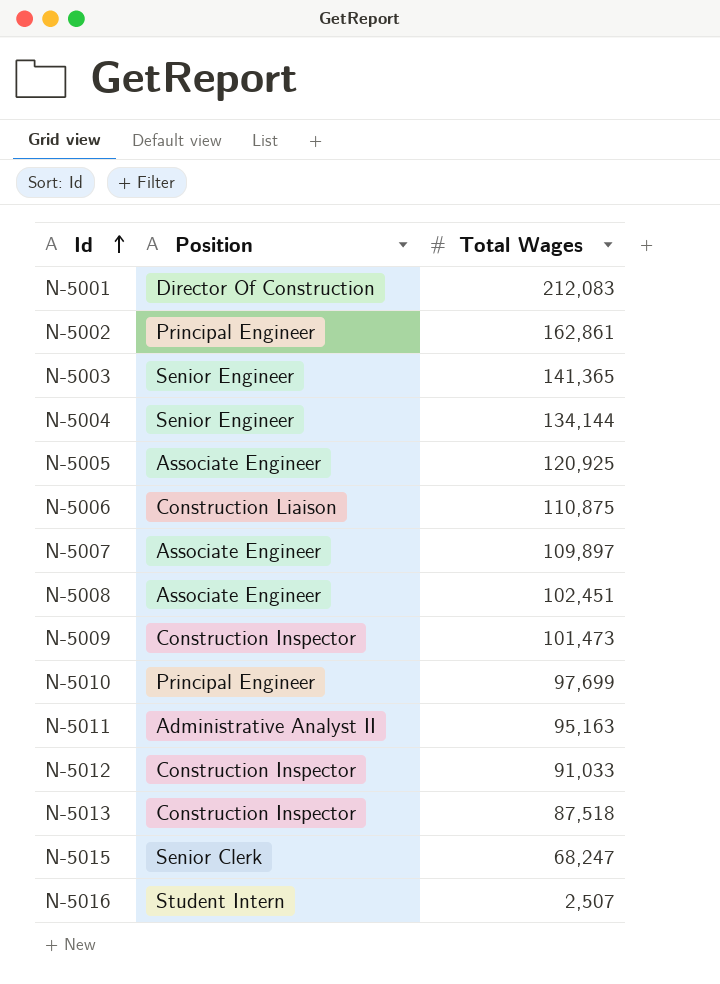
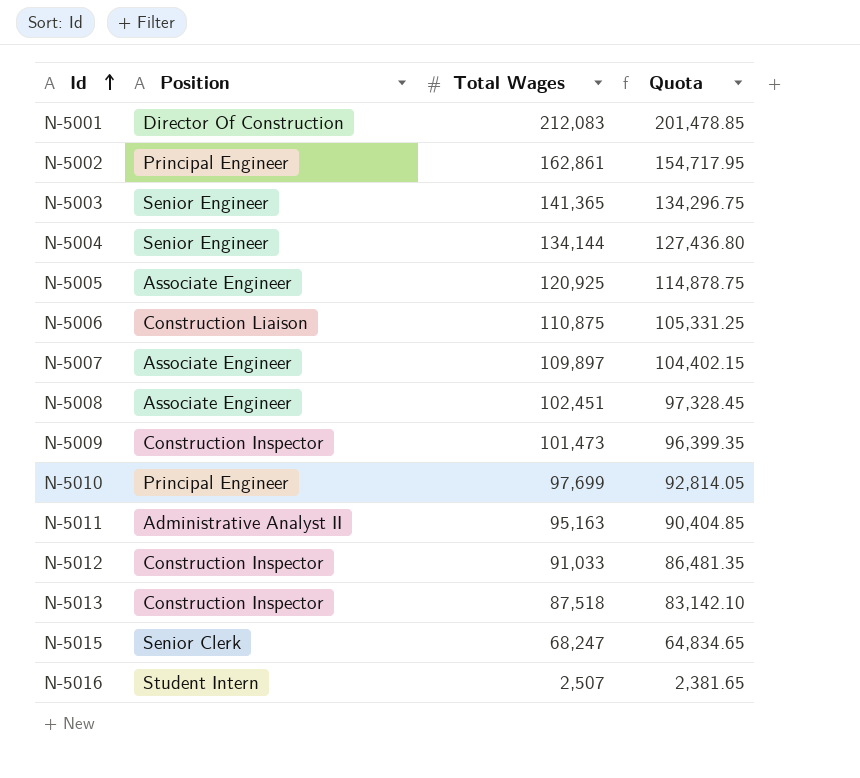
column Quota | formula: none -> [Total Wages] * 0.95

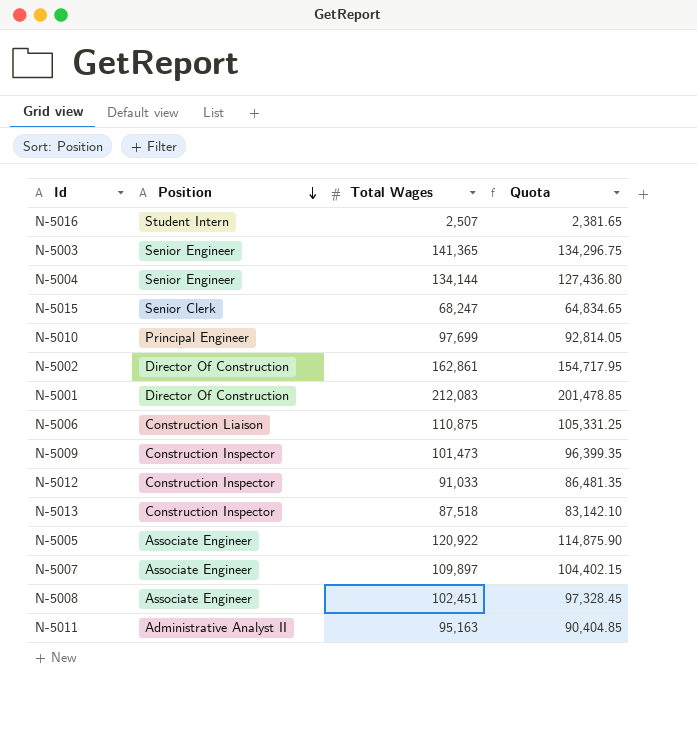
row order: Id ascending -> Position descending
N-5002 | Position: Principal Engineer -> Director Of Construction
N-5005 | Total Wages: 120,925 -> 120,922
N-5005 | Quota: 114,878.75 -> 114,875.90

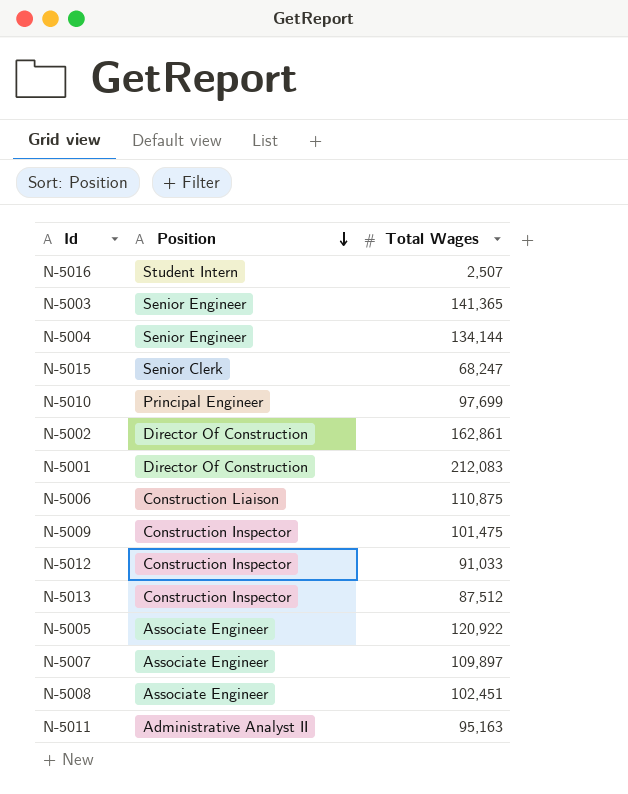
column Quota | formula: [Total Wages] * 0.95 -> none
N-5009 | Total Wages: 101,473 -> 101,475
N-5013 | Total Wages: 87,518 -> 87,512

